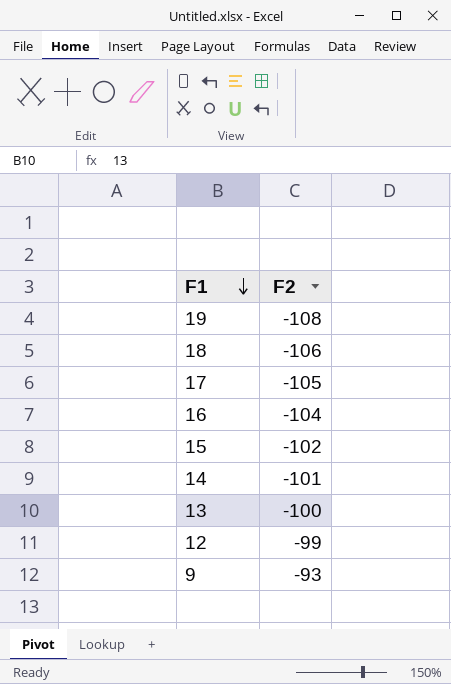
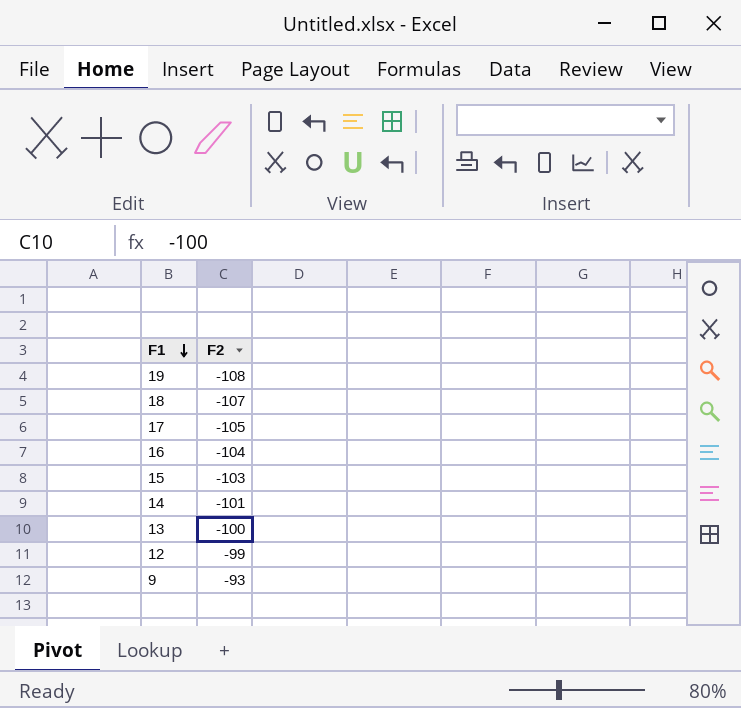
18 | F2: -106 -> -107
15 | F2: -102 -> -103

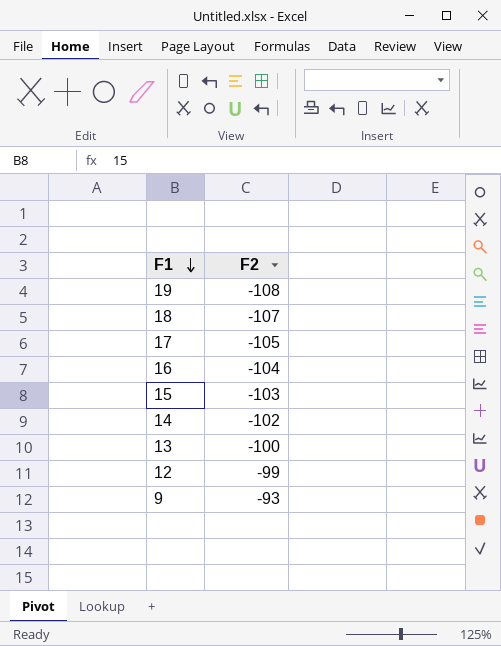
14 | F2: -101 -> -102

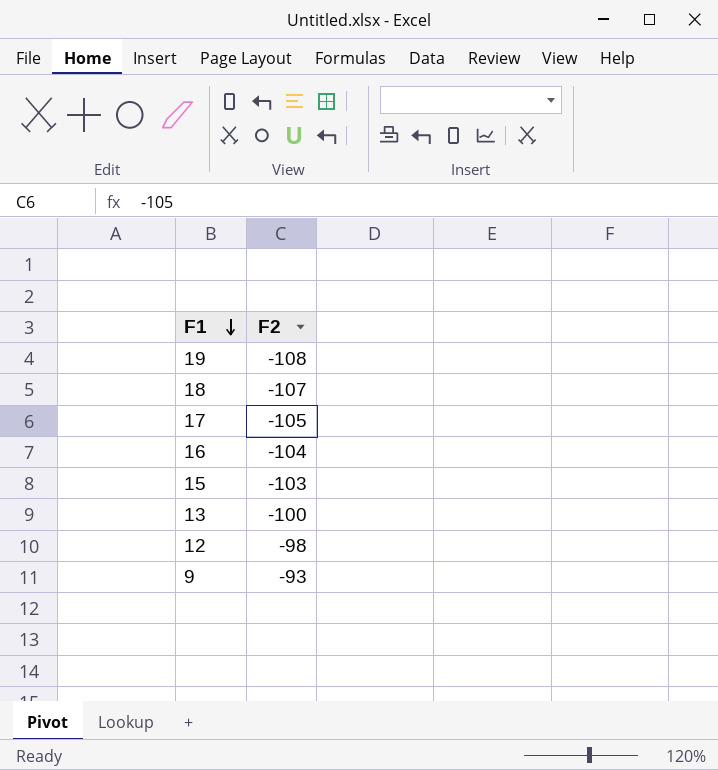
row 14: -102 -> none
12 | F2: -99 -> -98

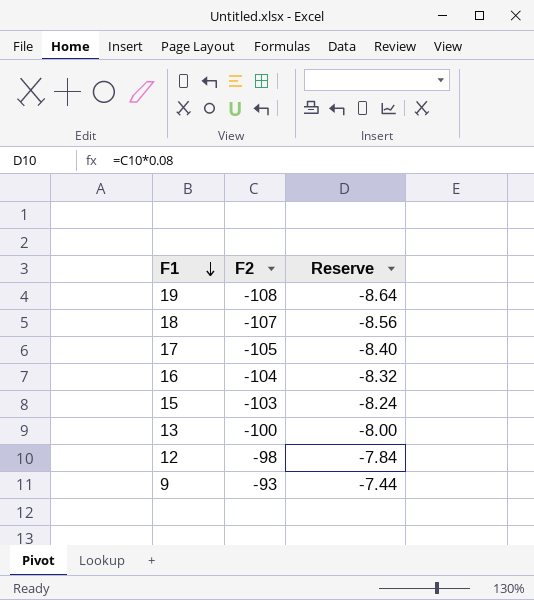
column Reserve | formula: none -> [F2] * 0.08

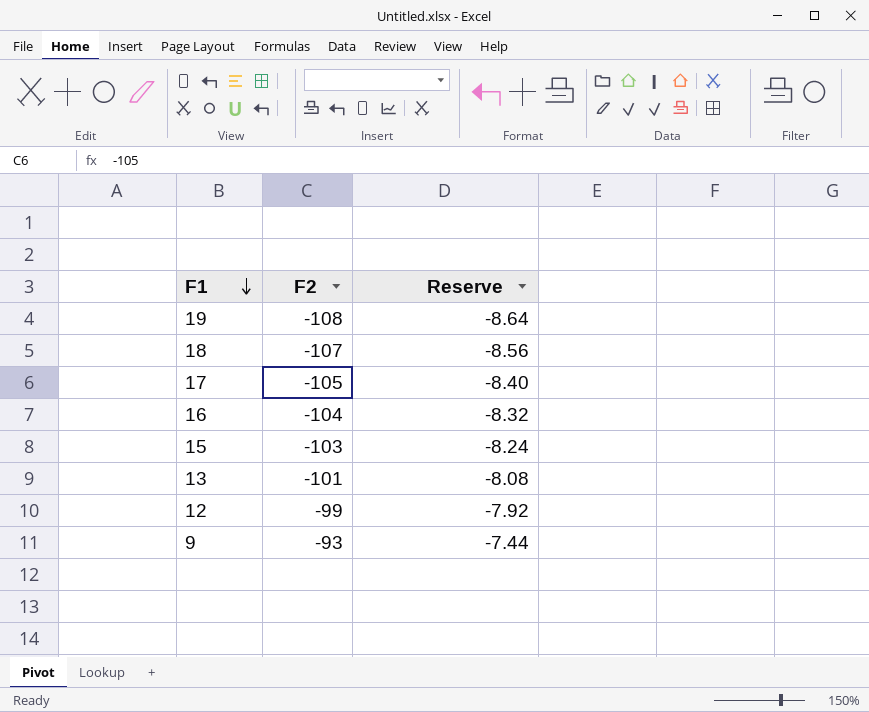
13 | F2: -100 -> -101
13 | Reserve: -8.00 -> -8.08
12 | F2: -98 -> -99
12 | Reserve: -7.84 -> -7.92

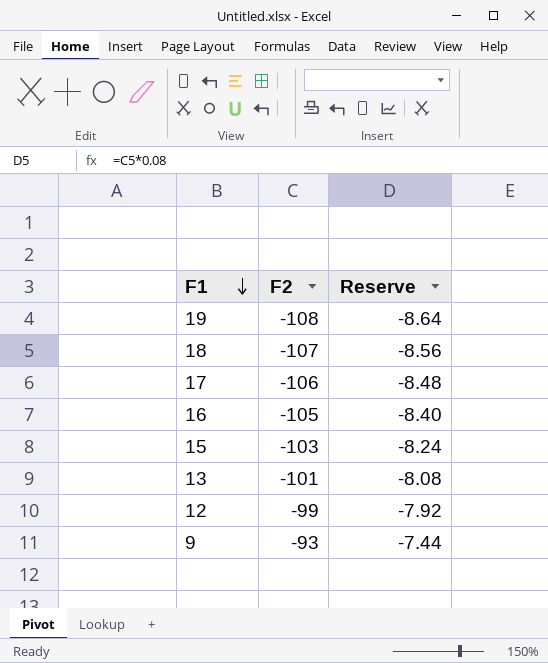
17 | F2: -105 -> -106
17 | Reserve: -8.40 -> -8.48
16 | F2: -104 -> -105
16 | Reserve: -8.32 -> -8.40

